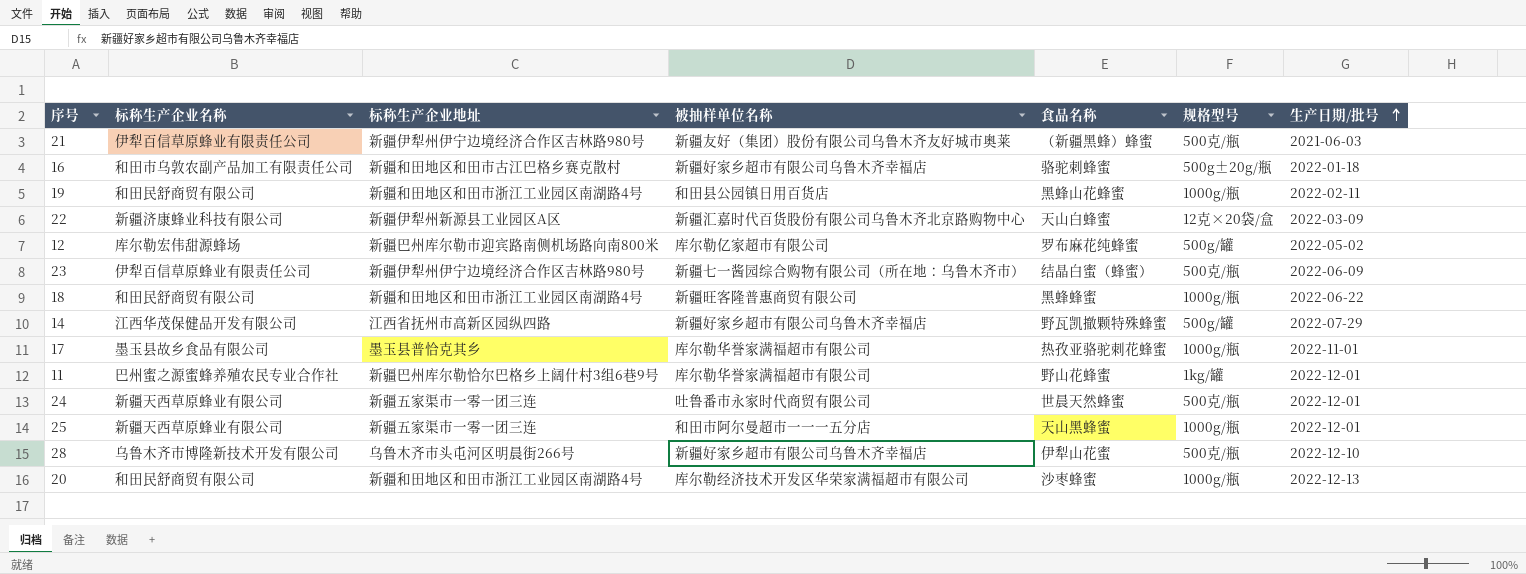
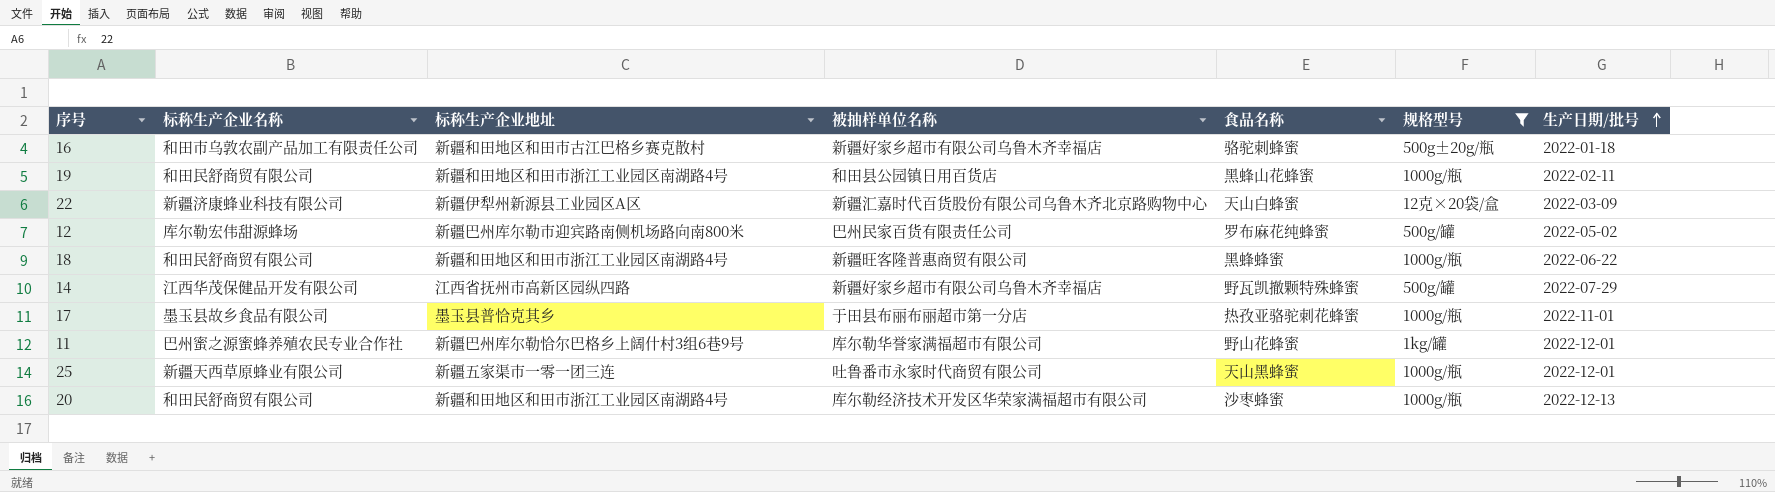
filter: none -> 规格型号 != 500克/瓶
12 | 被抽样单位名称: 库尔勒亿家超市有限公司 -> 巴州民家百货有限责任公司
17 | 被抽样单位名称: 库尔勒华誉家满福超市有限公司 -> 于田县布丽布丽超市第一分店
25 | 被抽样单位名称: 和田市阿尔曼超市一一一五分店 -> 吐鲁番市永家时代商贸有限公司

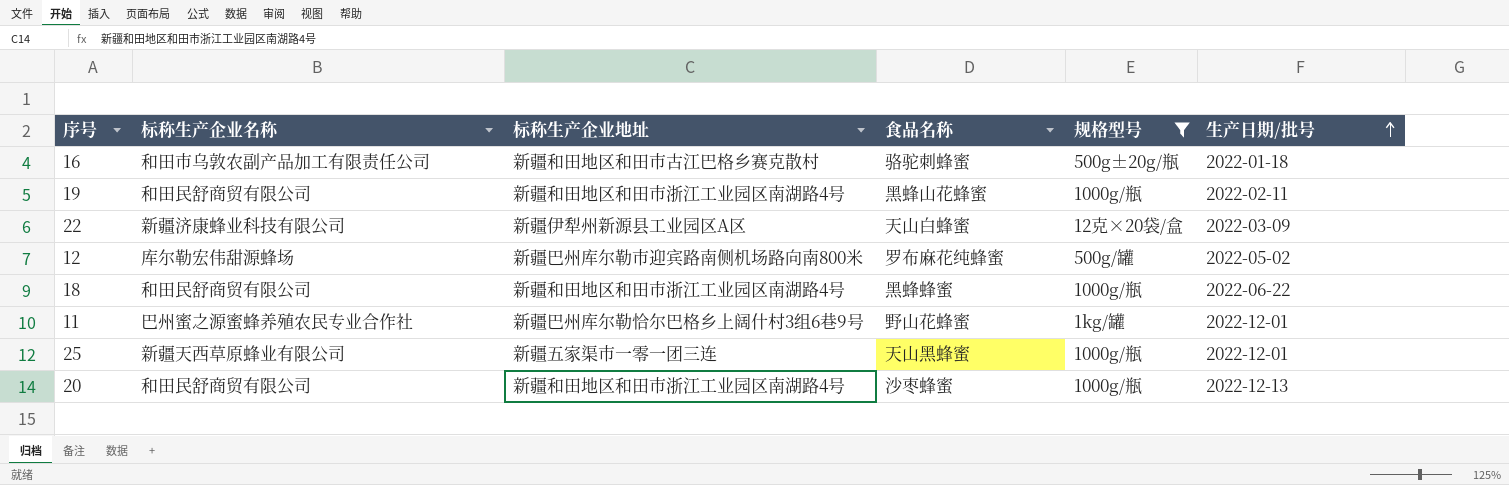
column 被抽样单位名称 | position: 4 -> none
row 14: 江西华茂保健品开发有限公司 | 江西省抚州市高新区园纵四路 | 新疆好家乡超市有限公司乌鲁木齐幸福店 | 野瓦凯撤颗特殊蜂蜜 | 500g/罐 | 2022-07-29 -> none
row 17: 墨玉县故乡食品有限公司 | 墨玉县普恰克其乡 | 于田县布丽布丽超市第一分店 | 热孜亚骆驼刺花蜂蜜 | 1000g/瓶 | 2022-11-01 -> none

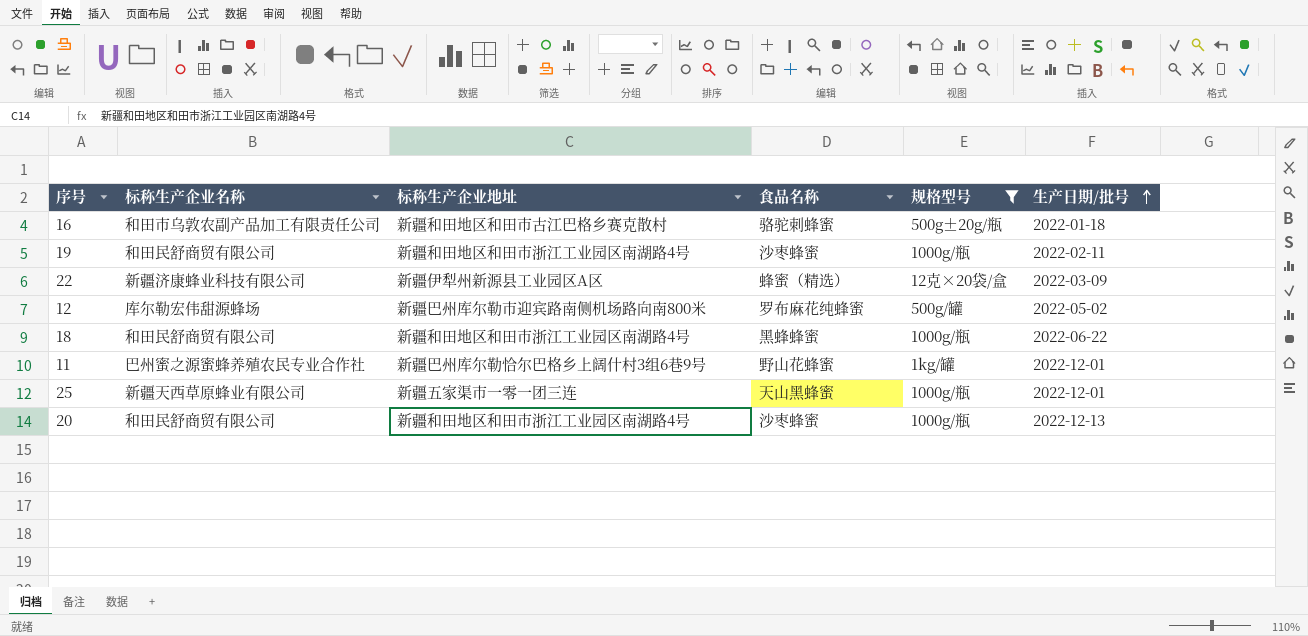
19 | 食品名称: 黑蜂山花蜂蜜 -> 沙枣蜂蜜
22 | 食品名称: 天山白蜂蜜 -> 蜂蜜（精选）

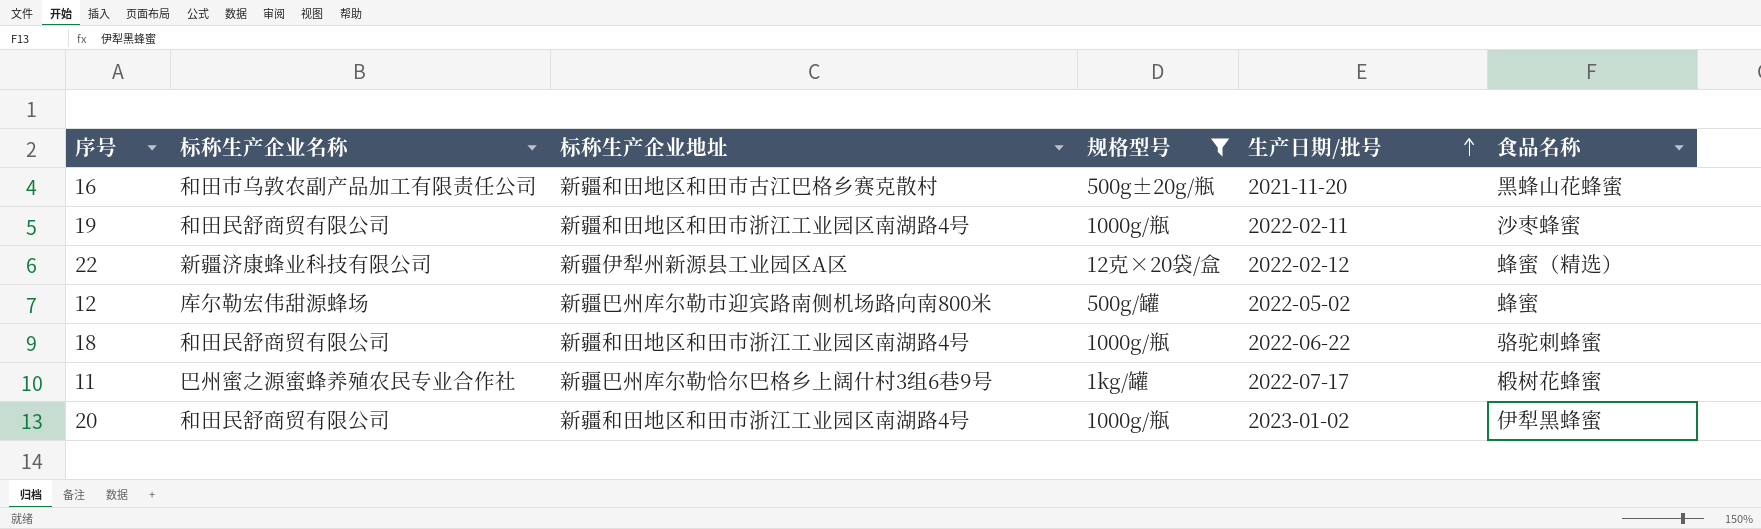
column 食品名称 | position: 4 -> 6
row 25: 新疆天西草原蜂业有限公司 | 新疆五家渠市一零一团三连 | 天山黑蜂蜜 | 1000g/瓶 | 2022-12-01 -> none
16 | 生产日期/批号: 2022-01-18 -> 2021-11-20
16 | 食品名称: 骆驼刺蜂蜜 -> 黑蜂山花蜂蜜
22 | 生产日期/批号: 2022-03-09 -> 2022-02-12
12 | 食品名称: 罗布麻花纯蜂蜜 -> 蜂蜜
18 | 食品名称: 黑蜂蜂蜜 -> 骆驼刺蜂蜜
11 | 生产日期/批号: 2022-12-01 -> 2022-07-17
11 | 食品名称: 野山花蜂蜜 -> 椴树花蜂蜜
20 | 生产日期/批号: 2022-12-13 -> 2023-01-02
20 | 食品名称: 沙枣蜂蜜 -> 伊犁黑蜂蜜

